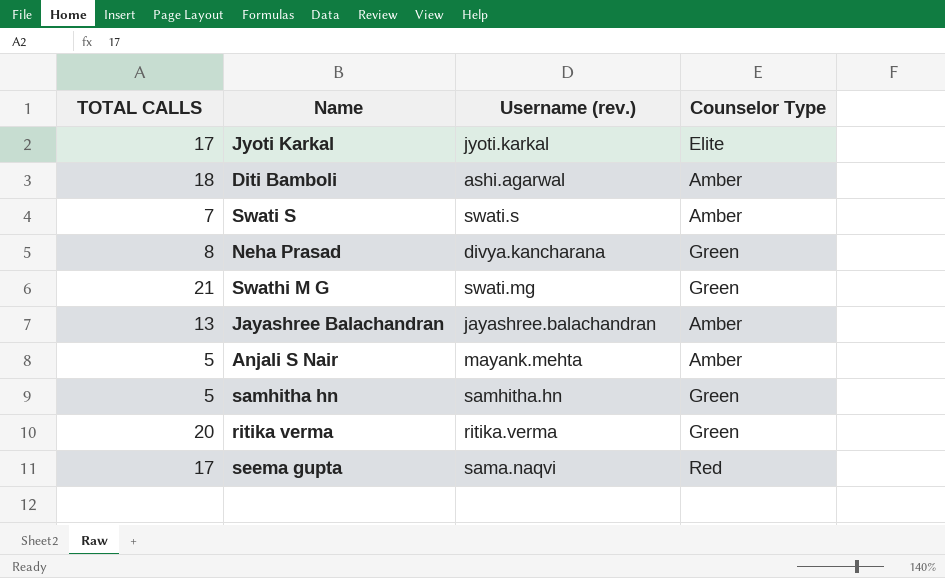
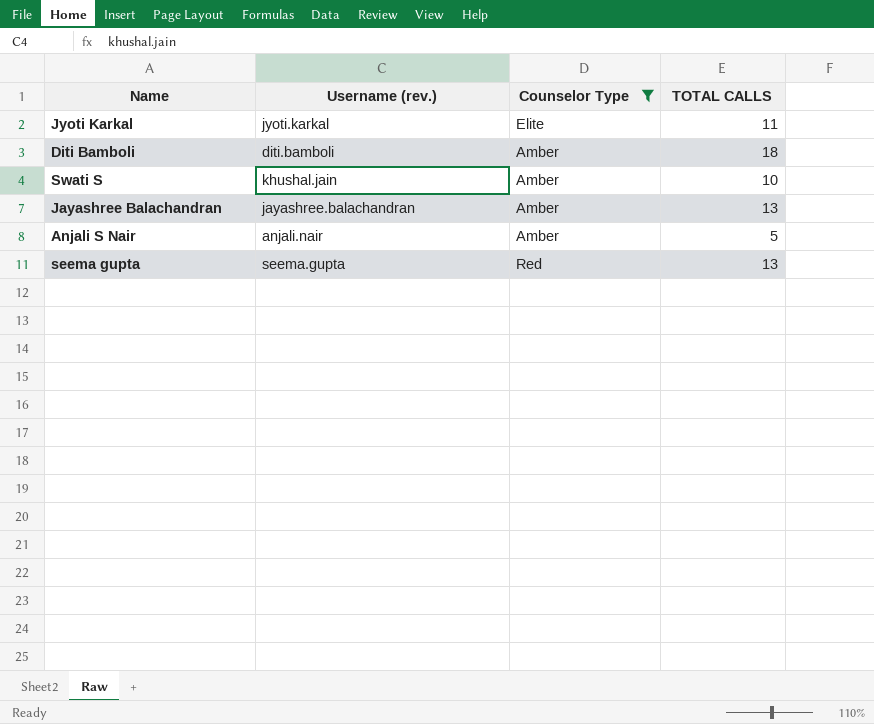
filter: none -> Counselor Type != Green
column TOTAL CALLS | position: 1 -> 4
Jyoti Karkal | TOTAL CALLS: 17 -> 11
Diti Bamboli | Username (rev.): ashi.agarwal -> diti.bamboli
Swati S | Username (rev.): swati.s -> khushal.jain
Swati S | TOTAL CALLS: 7 -> 10
Anjali S Nair | Username (rev.): mayank.mehta -> anjali.nair
seema gupta | Username (rev.): sama.naqvi -> seema.gupta
seema gupta | TOTAL CALLS: 17 -> 13

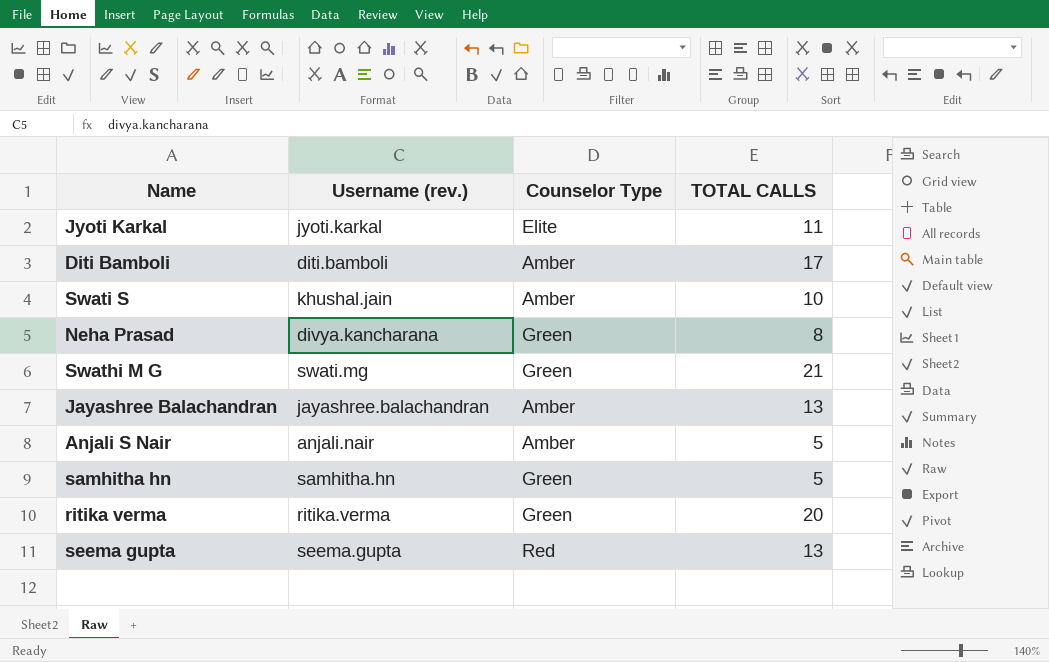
filter: Counselor Type != Green -> none
Diti Bamboli | TOTAL CALLS: 18 -> 17

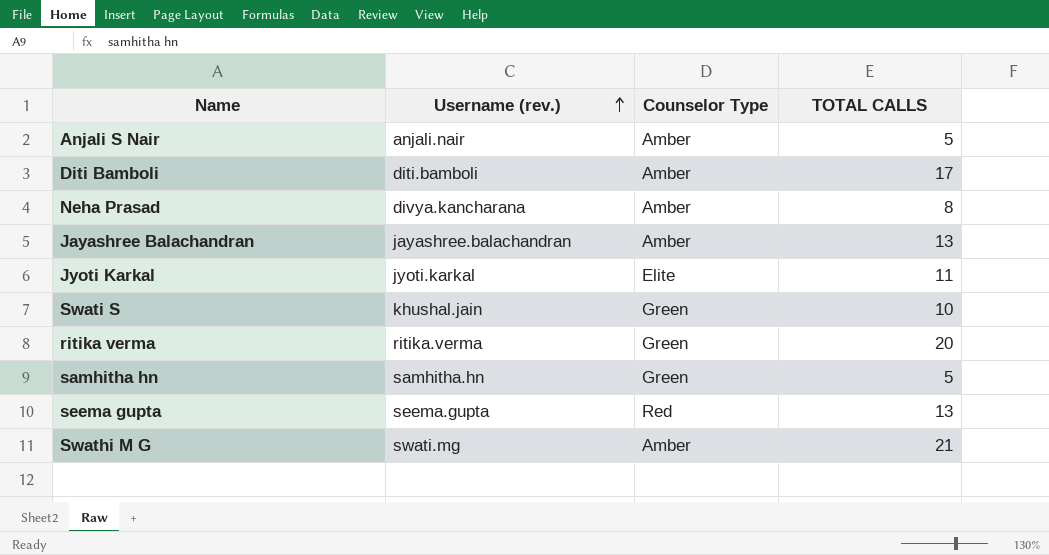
row order: none -> Username (rev.) ascending
Neha Prasad | Counselor Type: Green -> Amber
Swati S | Counselor Type: Amber -> Green
Swathi M G | Counselor Type: Green -> Amber

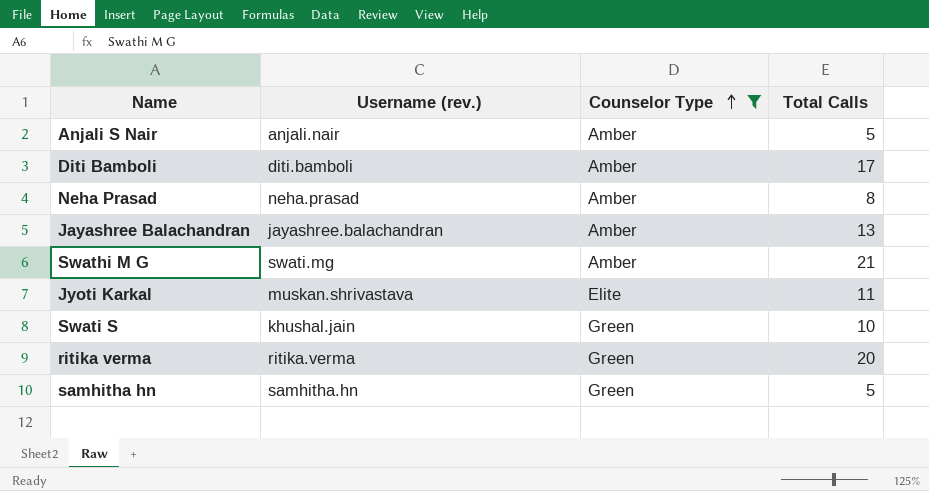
filter: none -> Counselor Type != Red
row order: Username (rev.) ascending -> Counselor Type ascending
column name: TOTAL CALLS -> Total Calls
Neha Prasad | Username (rev.): divya.kancharana -> neha.prasad
Jyoti Karkal | Username (rev.): jyoti.karkal -> muskan.shrivastava

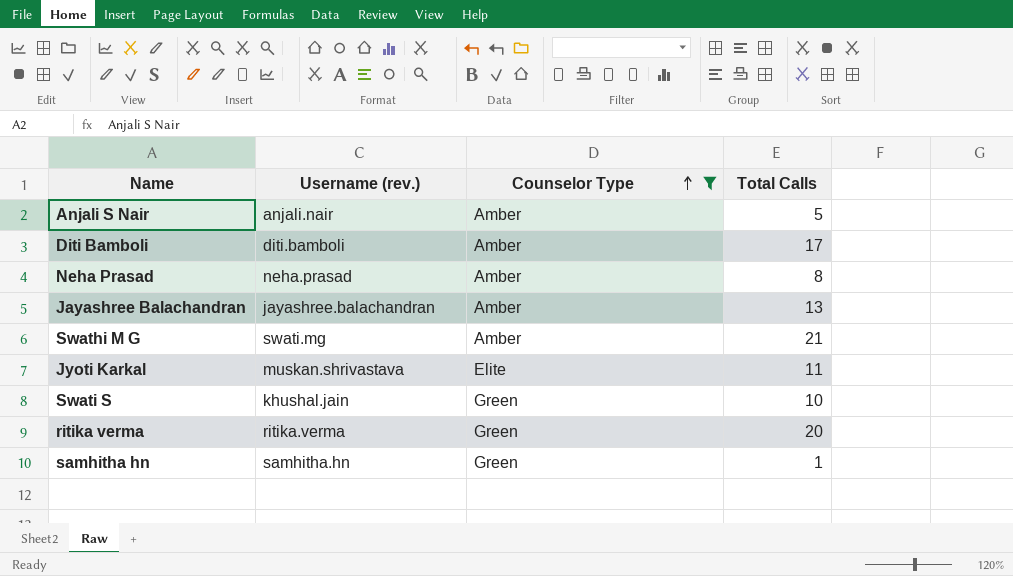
samhitha hn | Total Calls: 5 -> 1

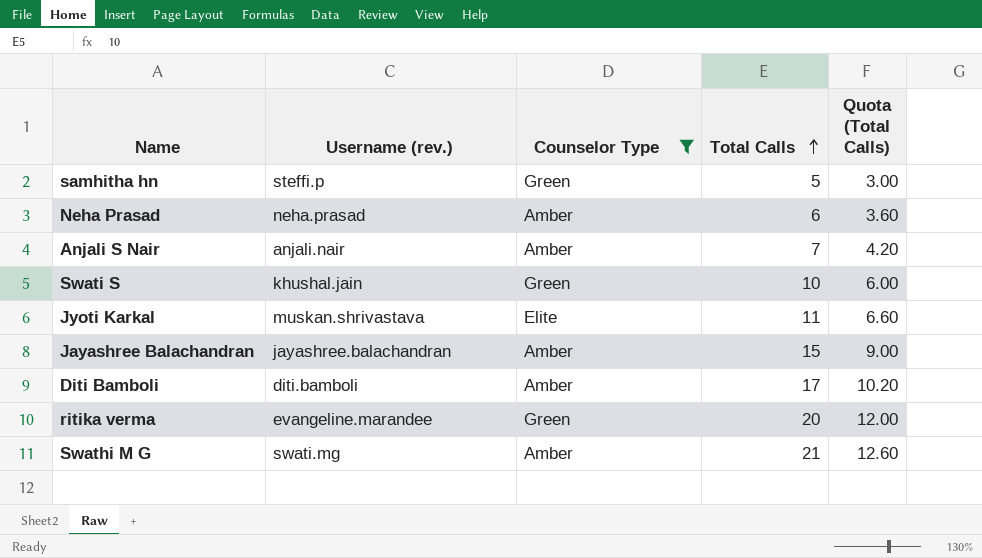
row order: Counselor Type ascending -> Total Calls ascending
column Quota (Total Calls) | formula: none -> [Total Calls] * 0.6
samhitha hn | Username (rev.): samhitha.hn -> steffi.p
samhitha hn | Total Calls: 1 -> 5
Neha Prasad | Total Calls: 8 -> 6
Anjali S Nair | Total Calls: 5 -> 7
Jayashree Balachandran | Total Calls: 13 -> 15
ritika verma | Username (rev.): ritika.verma -> evangeline.marandee

